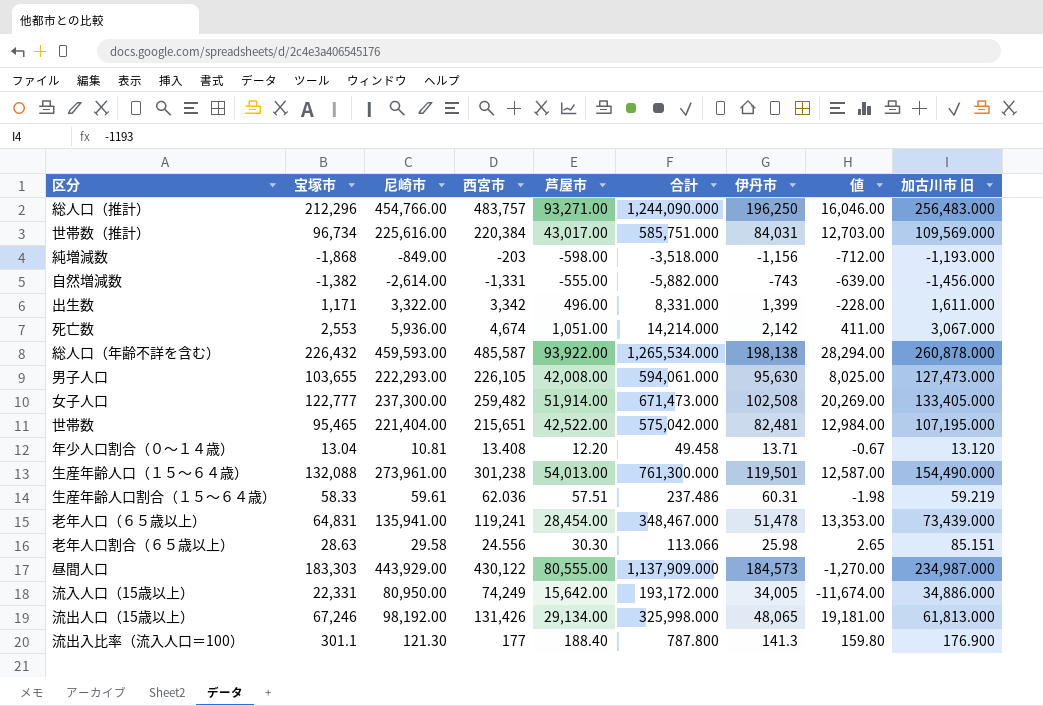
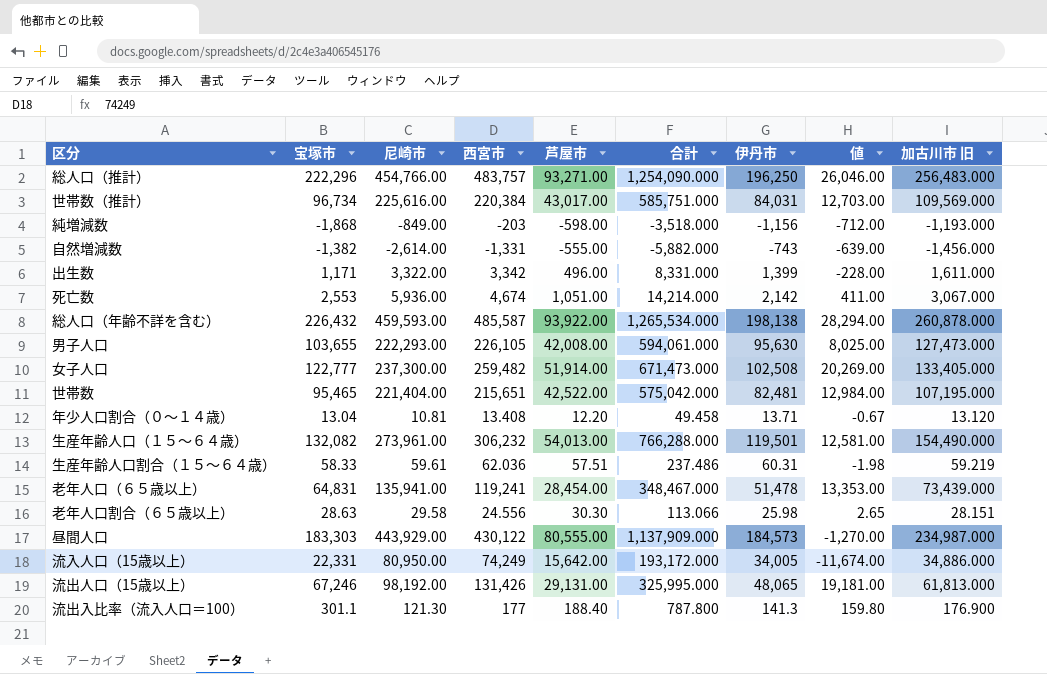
総人口（推計） | 宝塚市: 212,296 -> 222,296
総人口（推計） | 合計: 1,244,090.000 -> 1,254,090.000
総人口（推計） | 値: 16,046.00 -> 26,046.00
生産年齢人口（１５～６４歳） | 宝塚市: 132,088 -> 132,082
生産年齢人口（１５～６４歳） | 西宮市: 301,238 -> 306,232
生産年齢人口（１５～６４歳） | 合計: 761,300.000 -> 766,288.000
生産年齢人口（１５～６４歳） | 値: 12,587.00 -> 12,581.00
老年人口割合（６５歳以上） | 加古川市 旧: 85.151 -> 28.151
流出人口（15歳以上） | 芦屋市: 29,134.00 -> 29,131.00
流出人口（15歳以上） | 合計: 325,998.000 -> 325,995.000

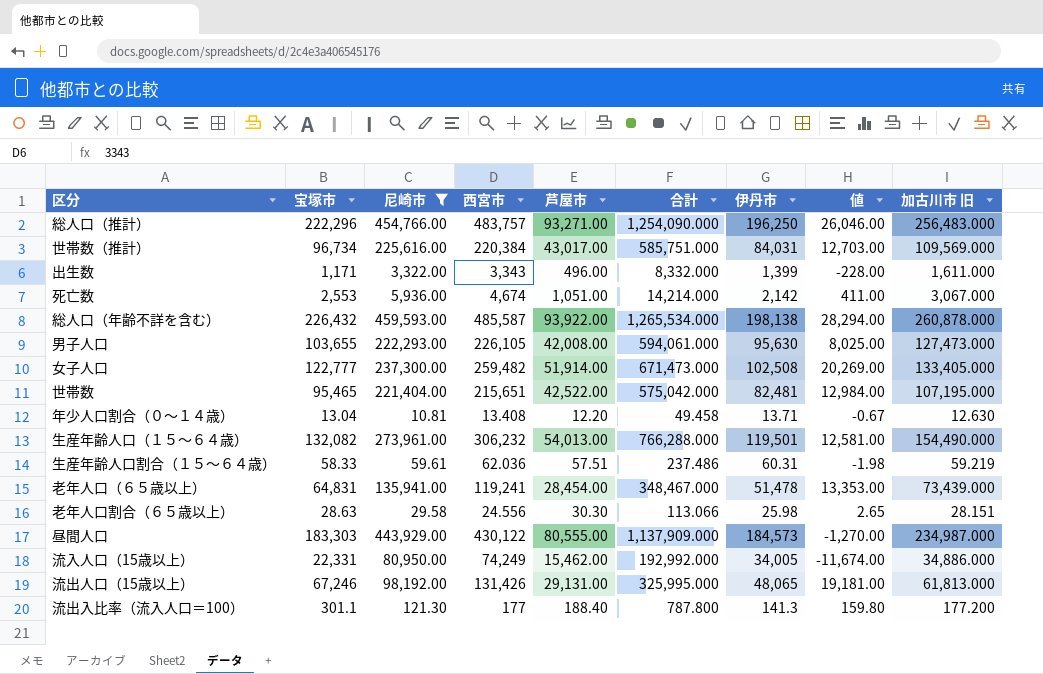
filter: none -> 尼崎市 >= 10.81
出生数 | 西宮市: 3,342 -> 3,343
出生数 | 合計: 8,331.000 -> 8,332.000
年少人口割合（０～１４歳） | 加古川市 旧: 13.120 -> 12.630
流入人口（15歳以上） | 芦屋市: 15,642.00 -> 15,462.00
流入人口（15歳以上） | 合計: 193,172.000 -> 192,992.000
流出入比率（流入人口＝100） | 加古川市 旧: 176.900 -> 177.200

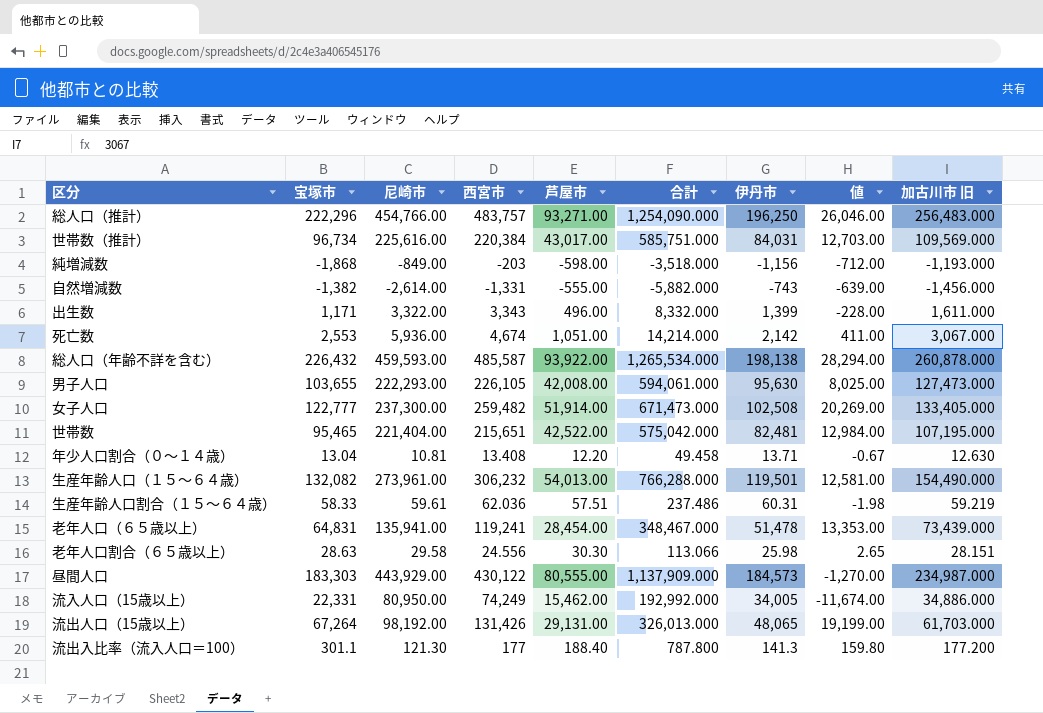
filter: 尼崎市 >= 10.81 -> none
流出人口（15歳以上） | 宝塚市: 67,246 -> 67,264
流出人口（15歳以上） | 合計: 325,995.000 -> 326,013.000
流出人口（15歳以上） | 値: 19,181.00 -> 19,199.00
流出人口（15歳以上） | 加古川市 旧: 61,813.000 -> 61,703.000

